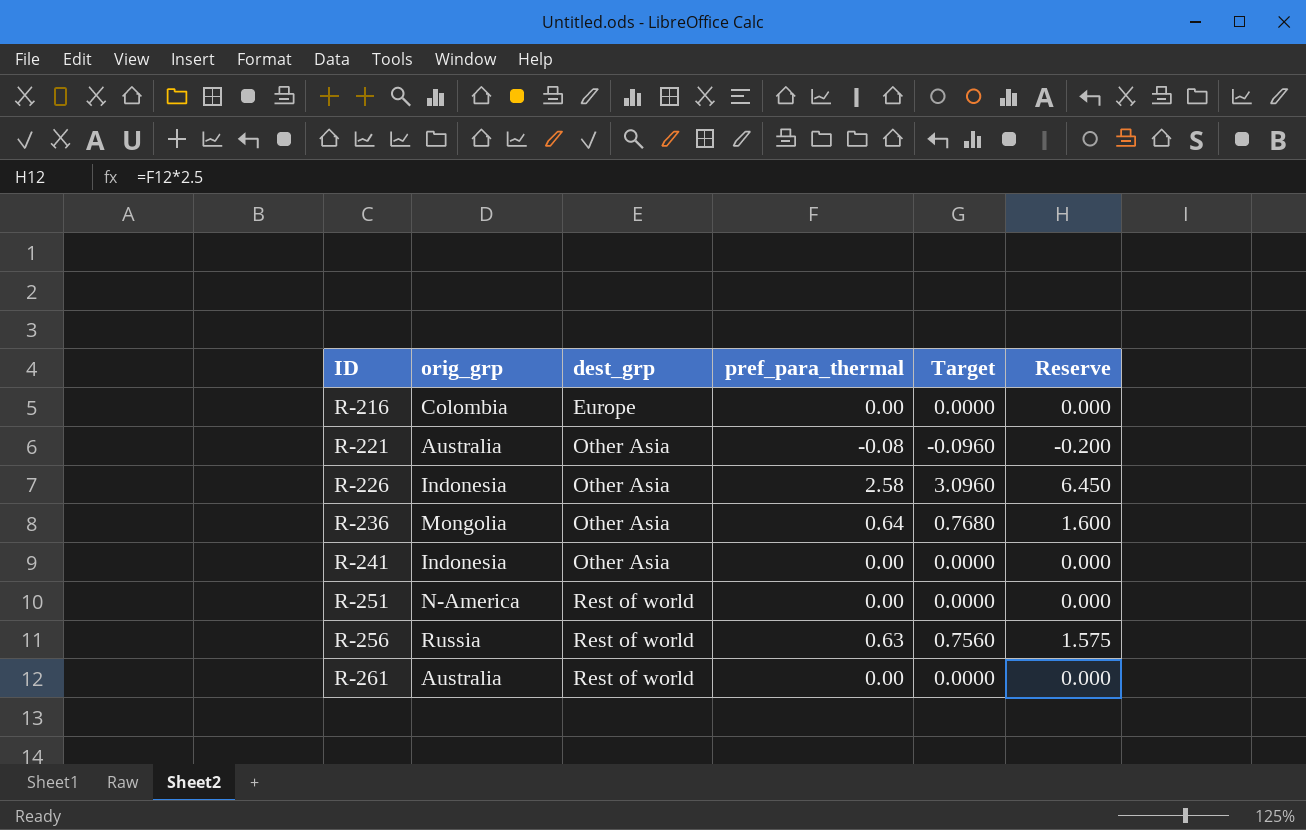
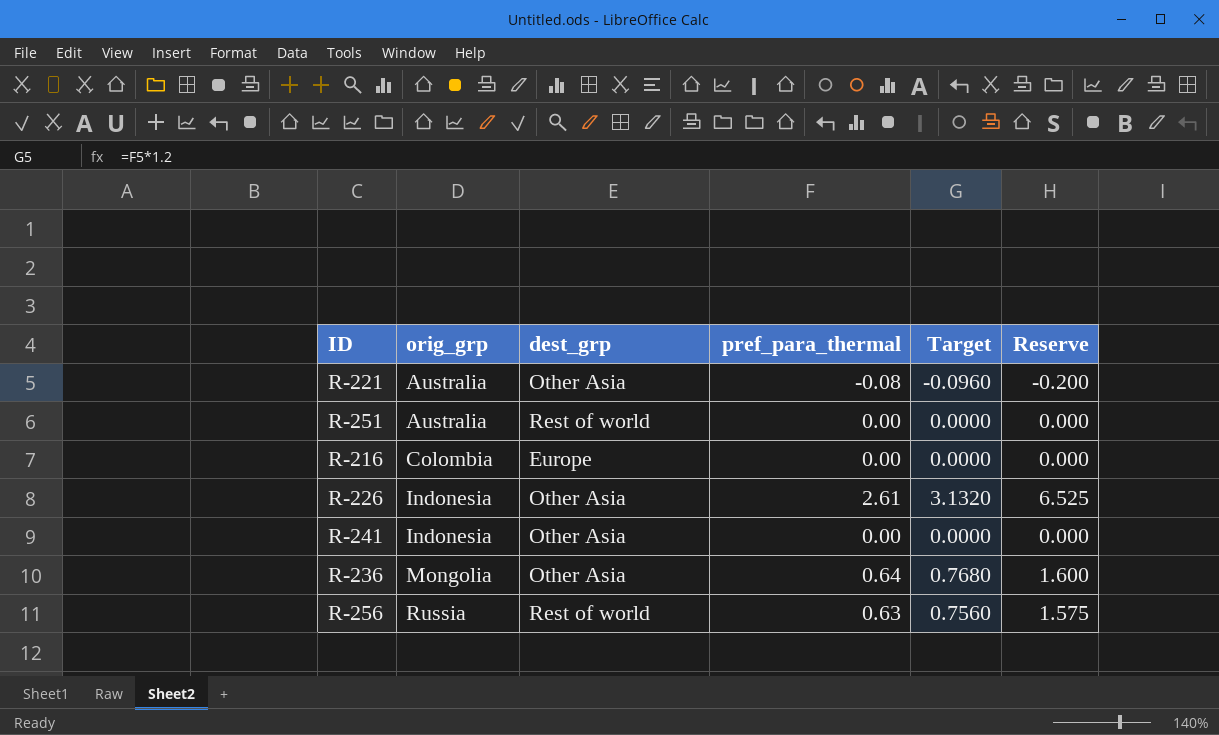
row order: ID ascending -> orig_grp ascending
row R-261: Australia | Rest of world | 0.00 | 0.0000 | 0.000 -> none
R-251 | orig_grp: N-America -> Australia
R-226 | pref_para_thermal: 2.58 -> 2.61
R-226 | Target: 3.0960 -> 3.1320
R-226 | Reserve: 6.450 -> 6.525

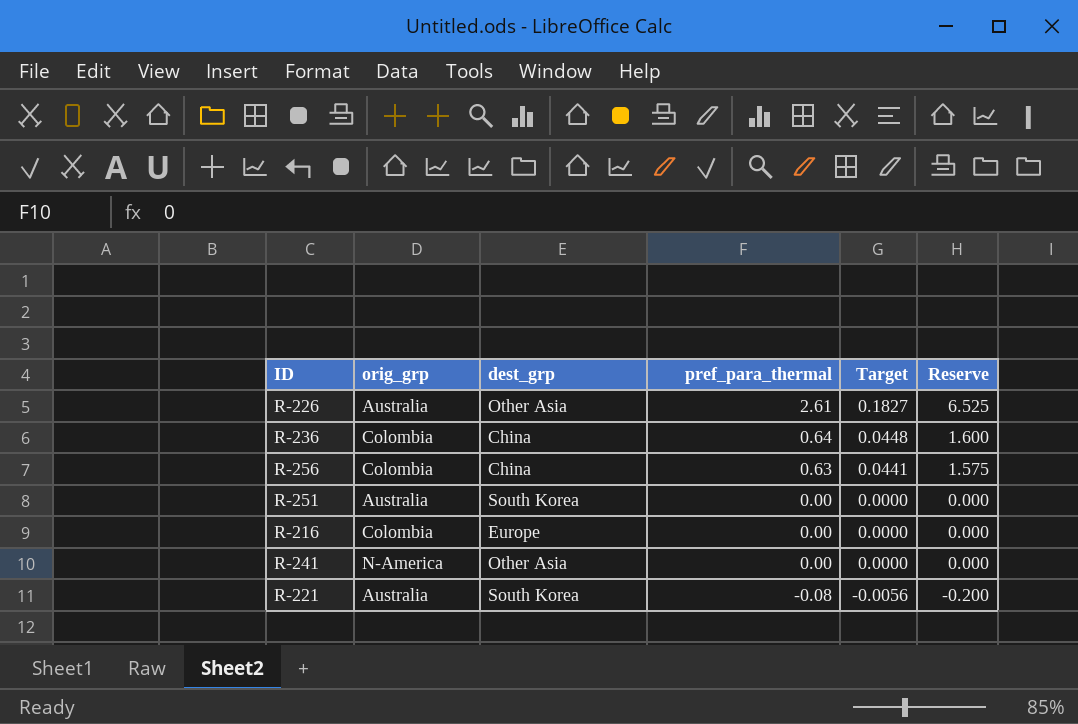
row order: orig_grp ascending -> pref_para_thermal descending
column Target | formula: [pref_para_thermal] * 1.2 -> [pref_para_thermal] * 0.07
R-226 | orig_grp: Indonesia -> Australia
R-236 | orig_grp: Mongolia -> Colombia
R-236 | dest_grp: Other Asia -> China
R-256 | orig_grp: Russia -> Colombia
R-256 | dest_grp: Rest of world -> China
R-251 | dest_grp: Rest of world -> South Korea
R-241 | orig_grp: Indonesia -> N-America
R-221 | dest_grp: Other Asia -> South Korea

